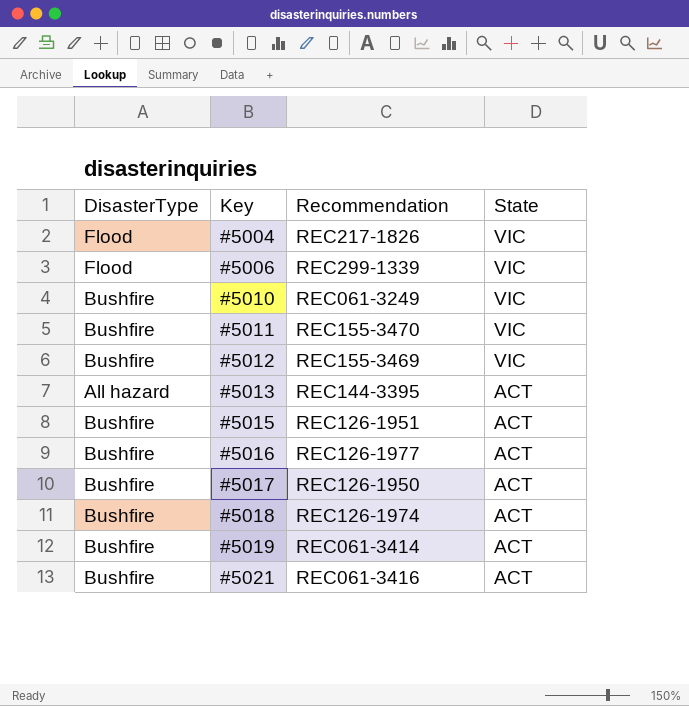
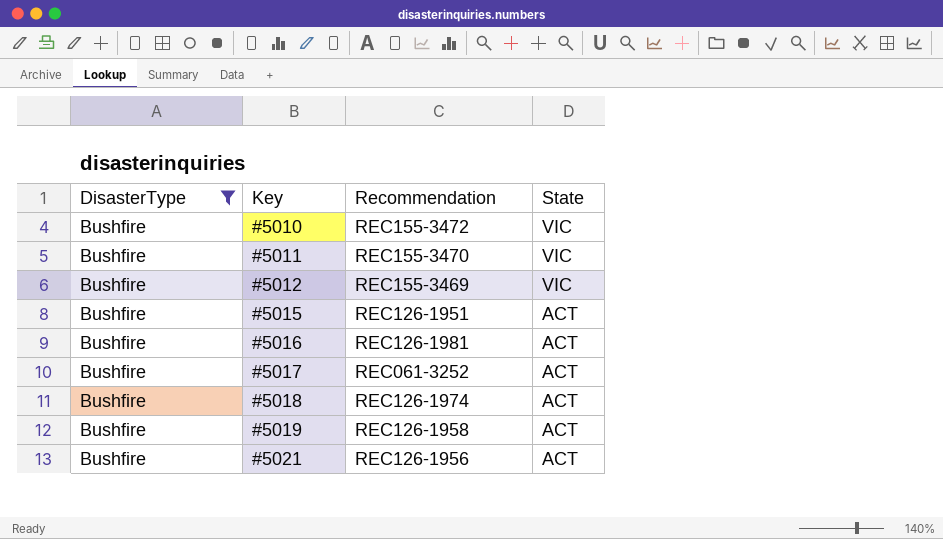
filter: none -> DisasterType = Bushfire
#5010 | Recommendation: REC061-3249 -> REC155-3472
#5016 | Recommendation: REC126-1977 -> REC126-1981
#5017 | Recommendation: REC126-1950 -> REC061-3252
#5019 | Recommendation: REC061-3414 -> REC126-1958
#5021 | Recommendation: REC061-3416 -> REC126-1956

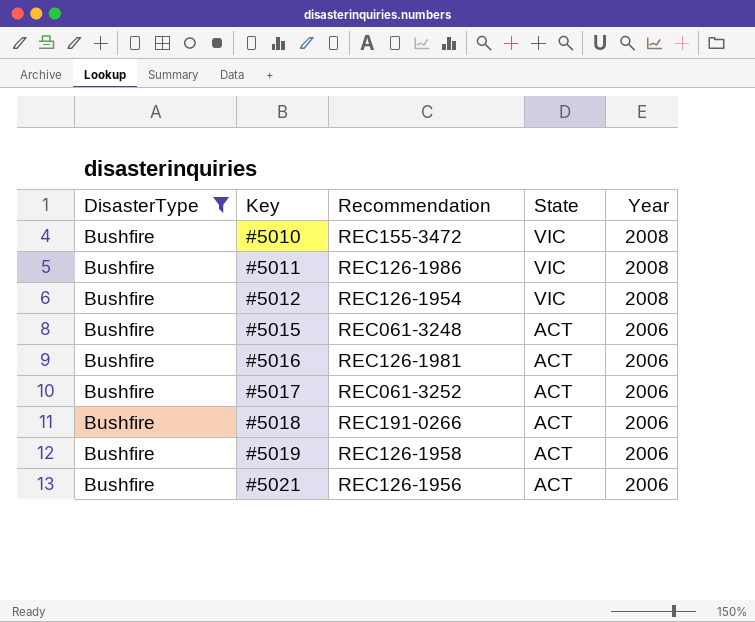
column Year | position: none -> 5
#5011 | Recommendation: REC155-3470 -> REC126-1986
#5012 | Recommendation: REC155-3469 -> REC126-1954
#5015 | Recommendation: REC126-1951 -> REC061-3248
#5018 | Recommendation: REC126-1974 -> REC191-0266

